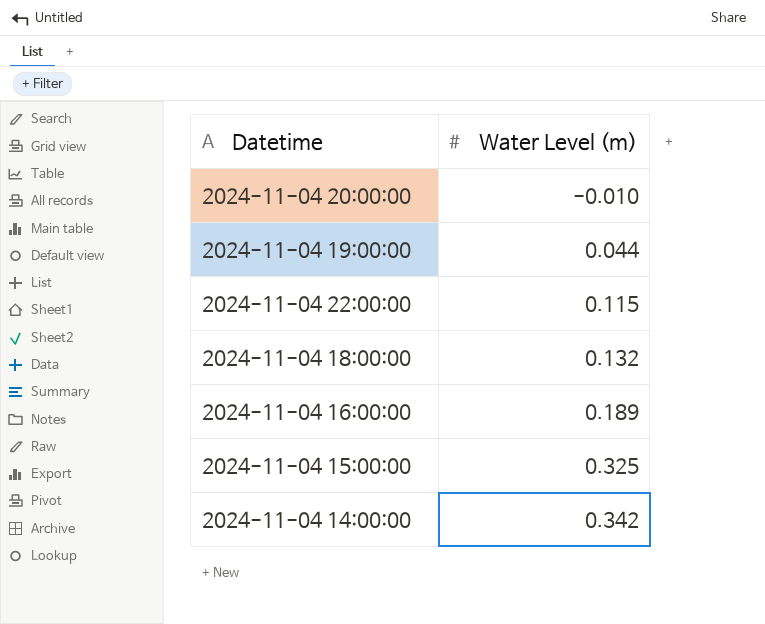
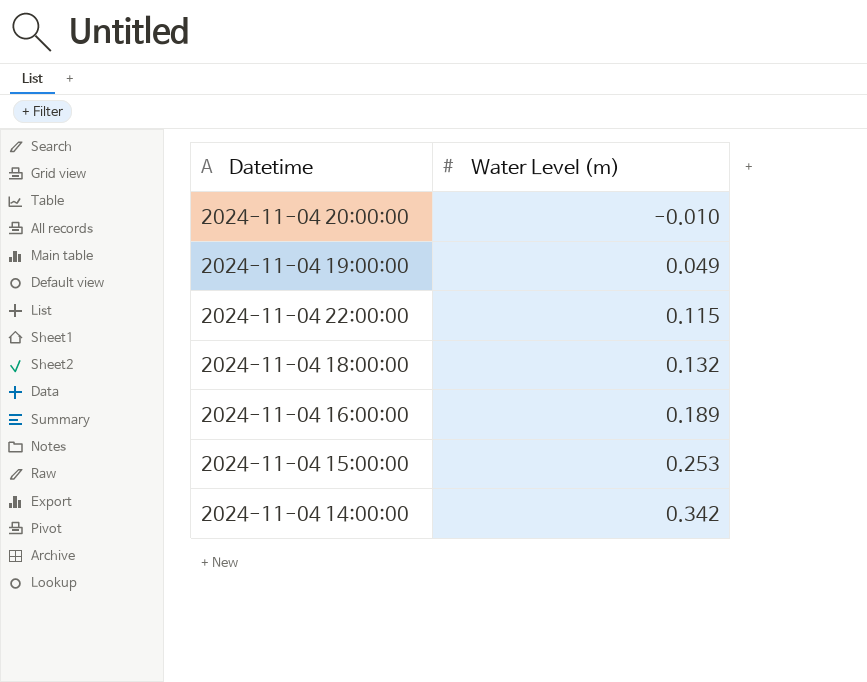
2024-11-04 19:00:00 | Water Level (m): 0.044 -> 0.049
2024-11-04 15:00:00 | Water Level (m): 0.325 -> 0.253

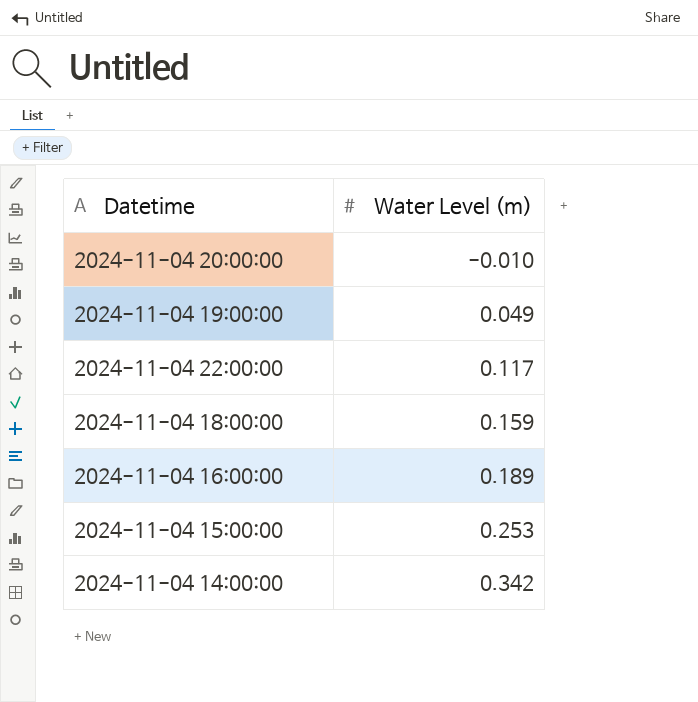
2024-11-04 22:00:00 | Water Level (m): 0.115 -> 0.117
2024-11-04 18:00:00 | Water Level (m): 0.132 -> 0.159

